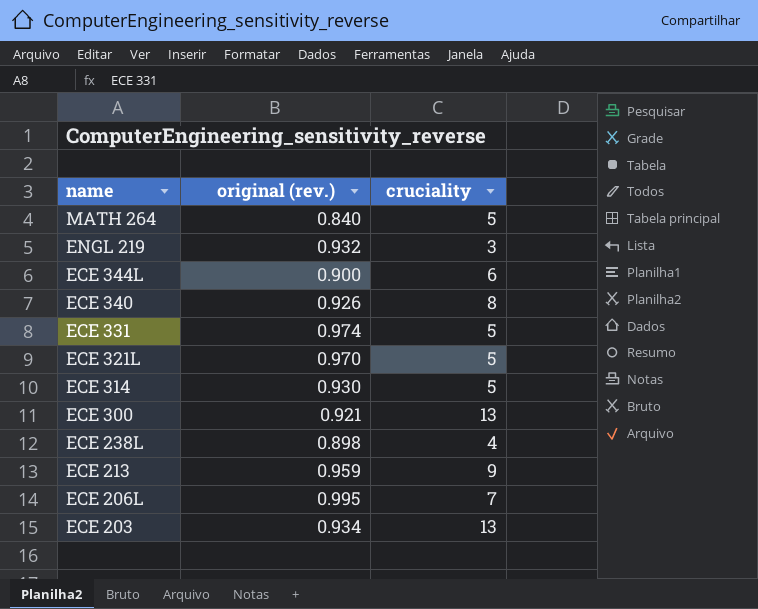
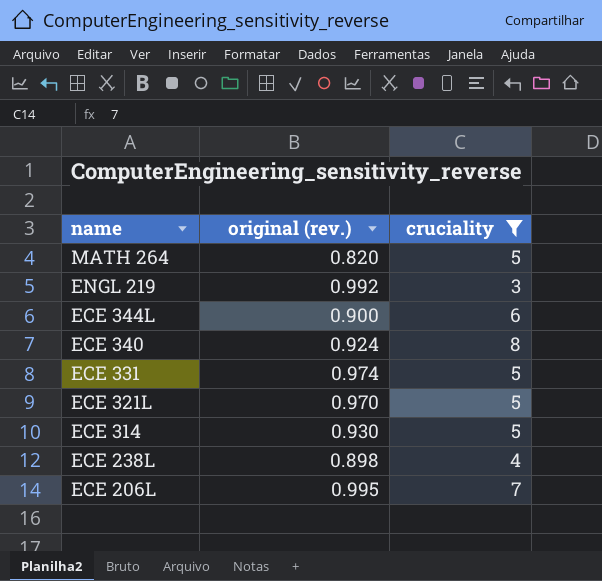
filter: none -> cruciality <= 8
MATH 264 | original (rev.): 0.840 -> 0.820
ENGL 219 | original (rev.): 0.932 -> 0.992
ECE 340 | original (rev.): 0.926 -> 0.924

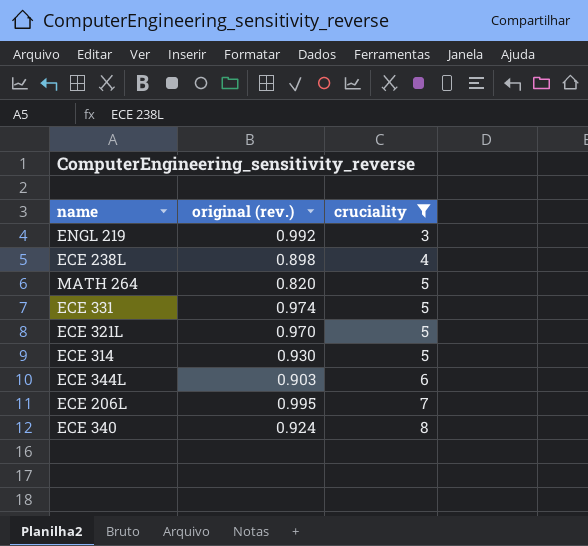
row order: name descending -> cruciality ascending
ECE 344L | original (rev.): 0.900 -> 0.903

